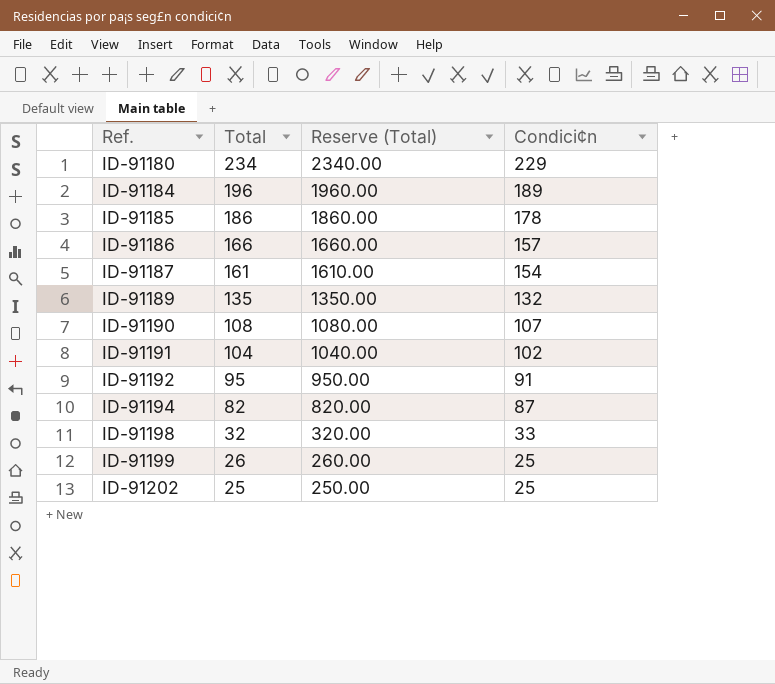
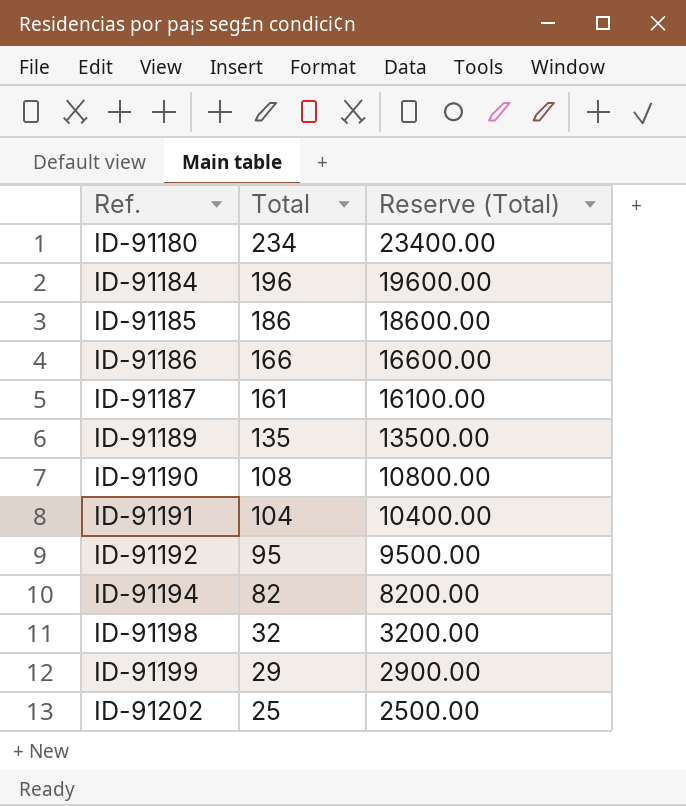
column Condici¢n | position: 4 -> none
column Reserve (Total) | formula: [Total] * 10 -> [Total] * 100
ID-91199 | Total: 26 -> 29

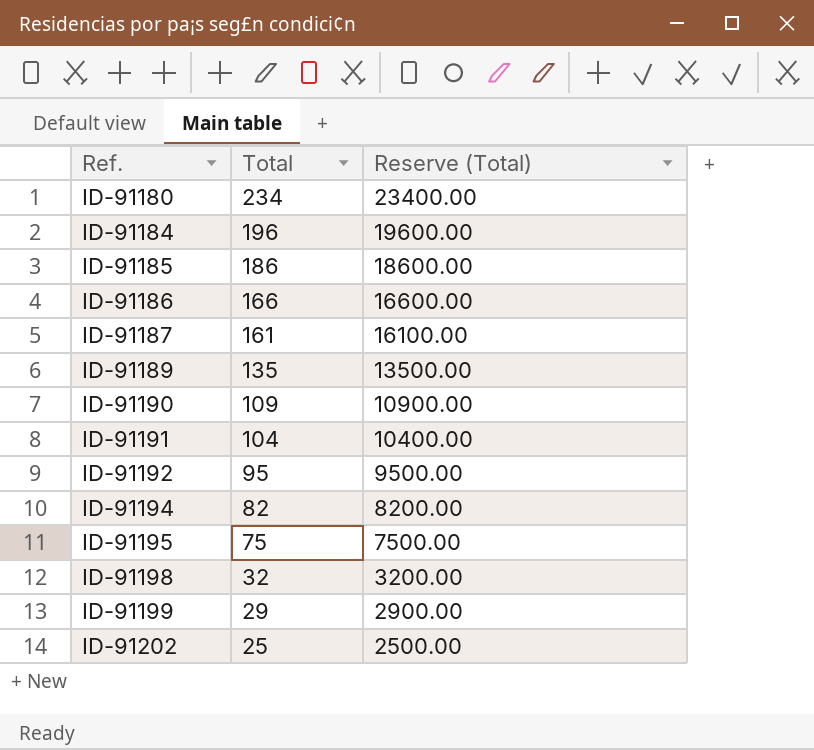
ID-91190 | Total: 108 -> 109
ID-91190 | Reserve (Total): 10800.00 -> 10900.00
row ID-91195: none -> 75 | 7500.00

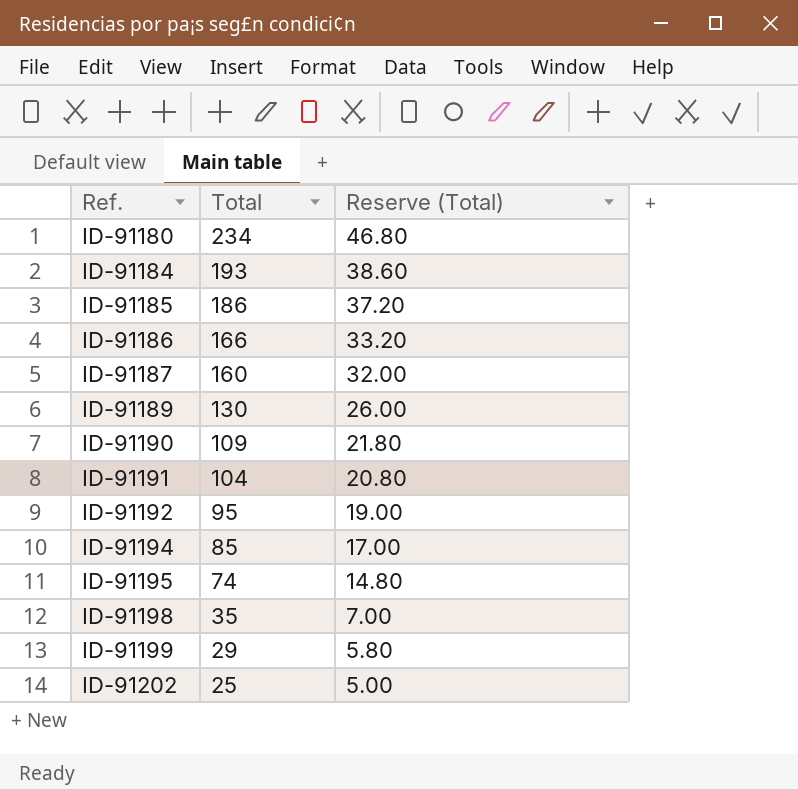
column Reserve (Total) | formula: [Total] * 100 -> [Total] * 0.2
ID-91184 | Total: 196 -> 193
ID-91187 | Total: 161 -> 160
ID-91189 | Total: 135 -> 130
ID-91194 | Total: 82 -> 85
ID-91195 | Total: 75 -> 74
ID-91198 | Total: 32 -> 35

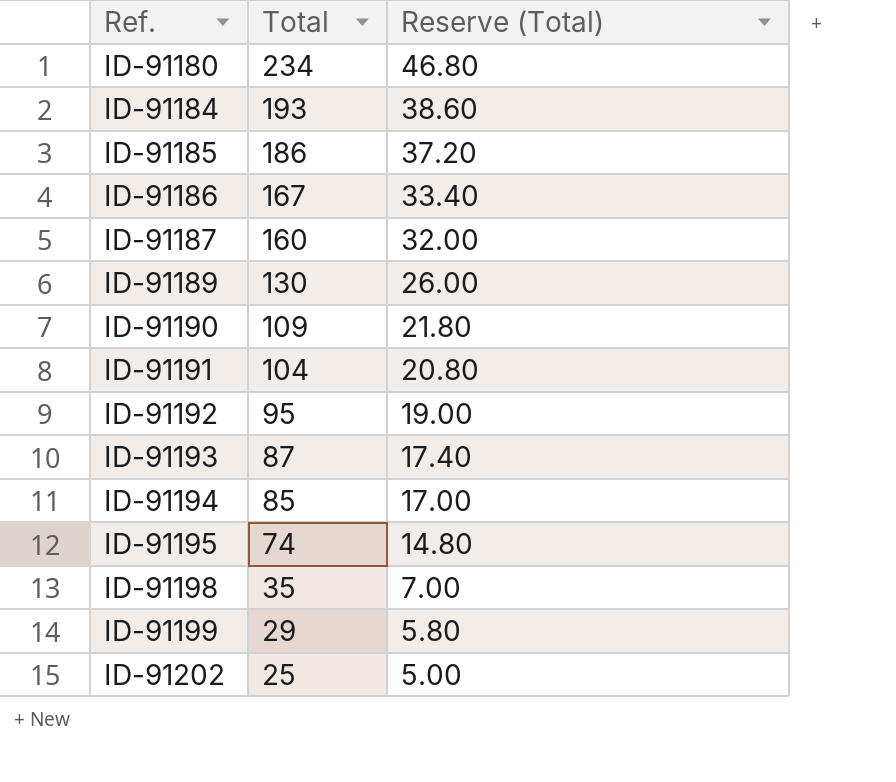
ID-91186 | Total: 166 -> 167
ID-91186 | Reserve (Total): 33.20 -> 33.40
row ID-91193: none -> 87 | 17.40

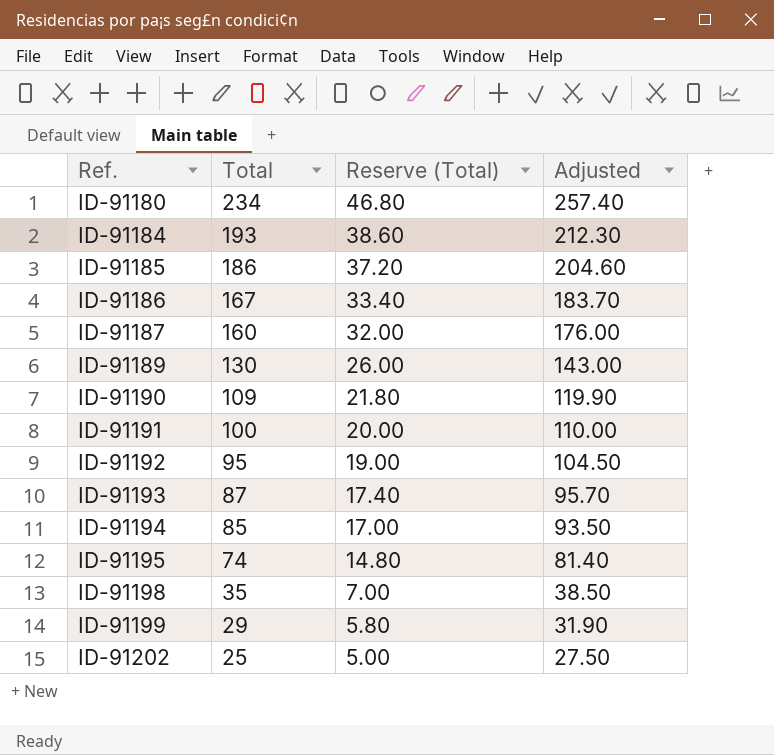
column Adjusted | formula: none -> [Total] * 1.1
ID-91191 | Total: 104 -> 100
ID-91191 | Reserve (Total): 20.80 -> 20.00

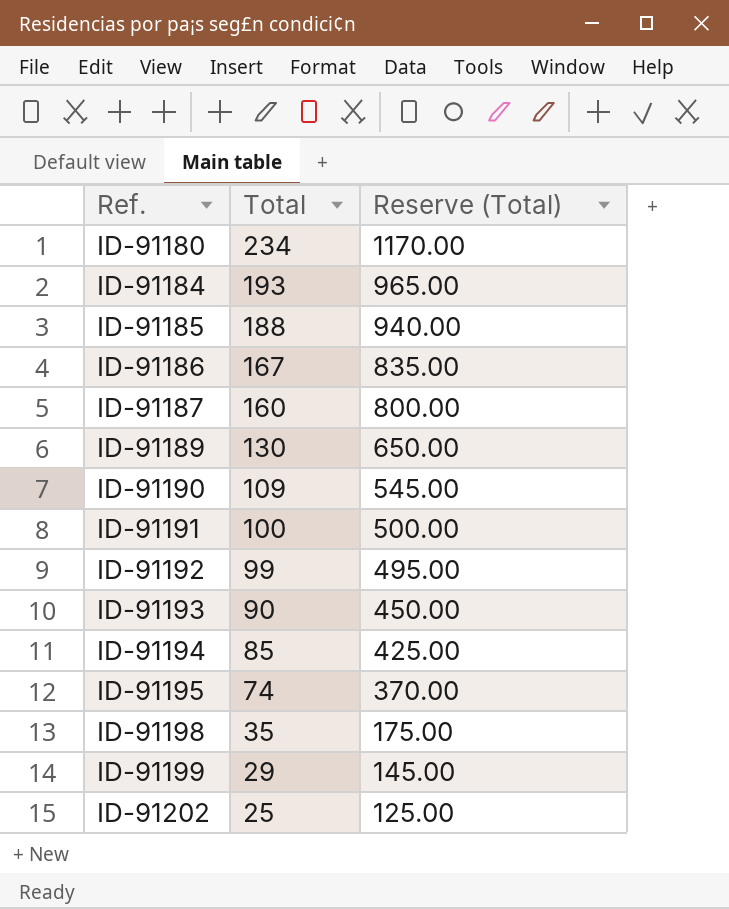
column Adjusted | formula: [Total] * 1.1 -> none
column Reserve (Total) | formula: [Total] * 0.2 -> [Total] * 5
ID-91185 | Total: 186 -> 188
ID-91192 | Total: 95 -> 99
ID-91193 | Total: 87 -> 90

